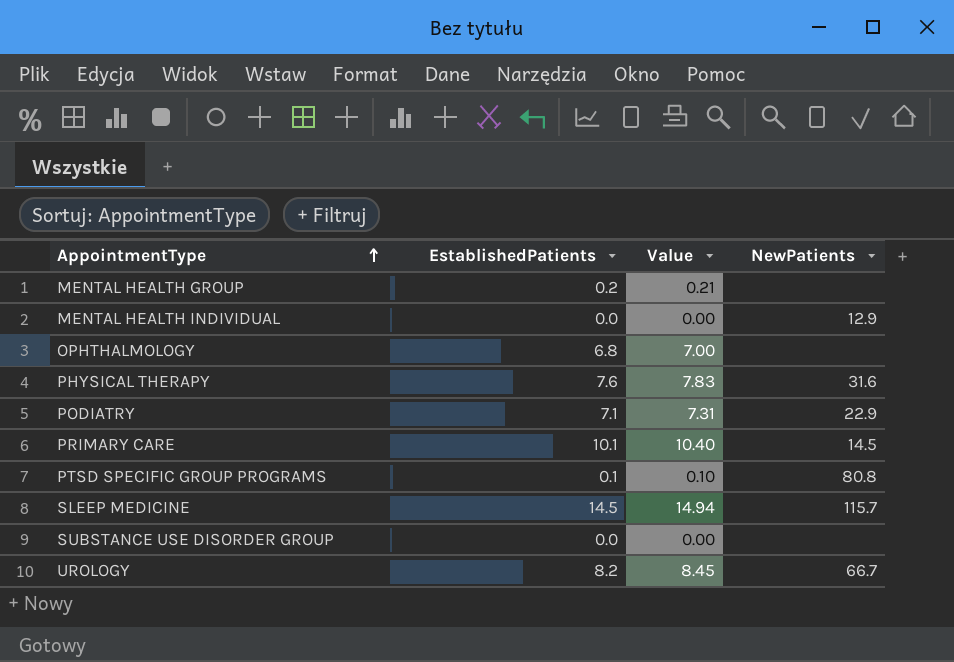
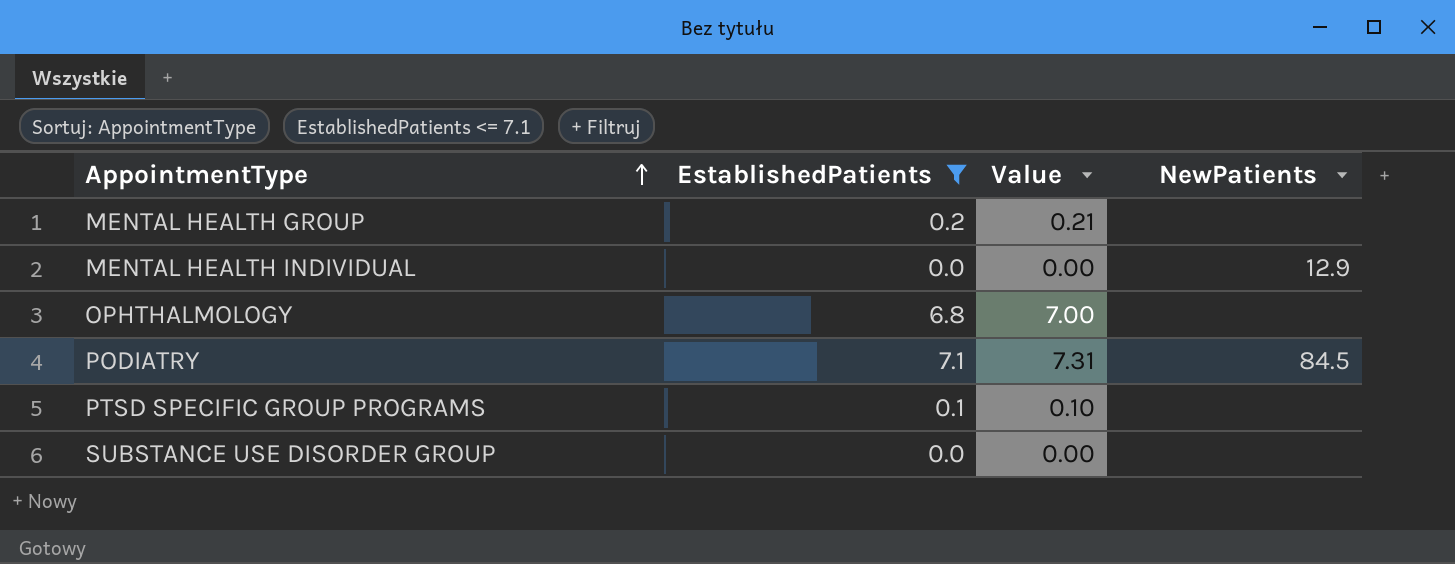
filter: none -> EstablishedPatients <= 7.1
PODIATRY | NewPatients: 22.9 -> 84.5
PTSD SPECIFIC GROUP PROGRAMS | NewPatients: 80.8 -> none

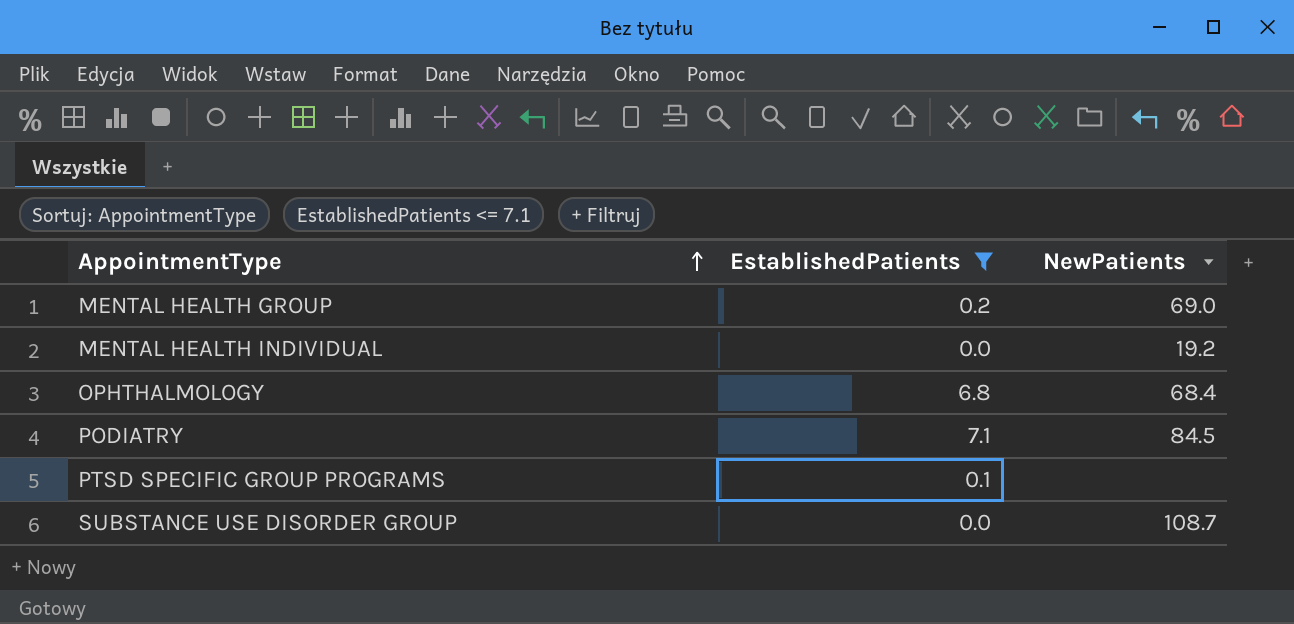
column Value | formula: [EstablishedPatients] * 1.03 -> none
MENTAL HEALTH GROUP | NewPatients: none -> 69.0
MENTAL HEALTH INDIVIDUAL | NewPatients: 12.9 -> 19.2
OPHTHALMOLOGY | NewPatients: none -> 68.4
SUBSTANCE USE DISORDER GROUP | NewPatients: none -> 108.7

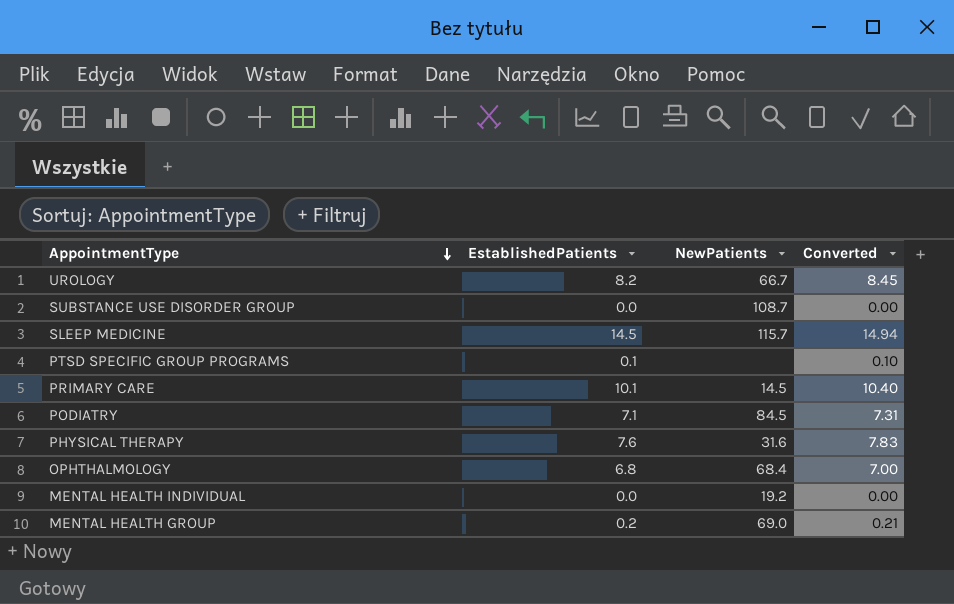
filter: EstablishedPatients <= 7.1 -> none
row order: AppointmentType ascending -> AppointmentType descending
column Converted | formula: none -> [EstablishedPatients] * 1.03

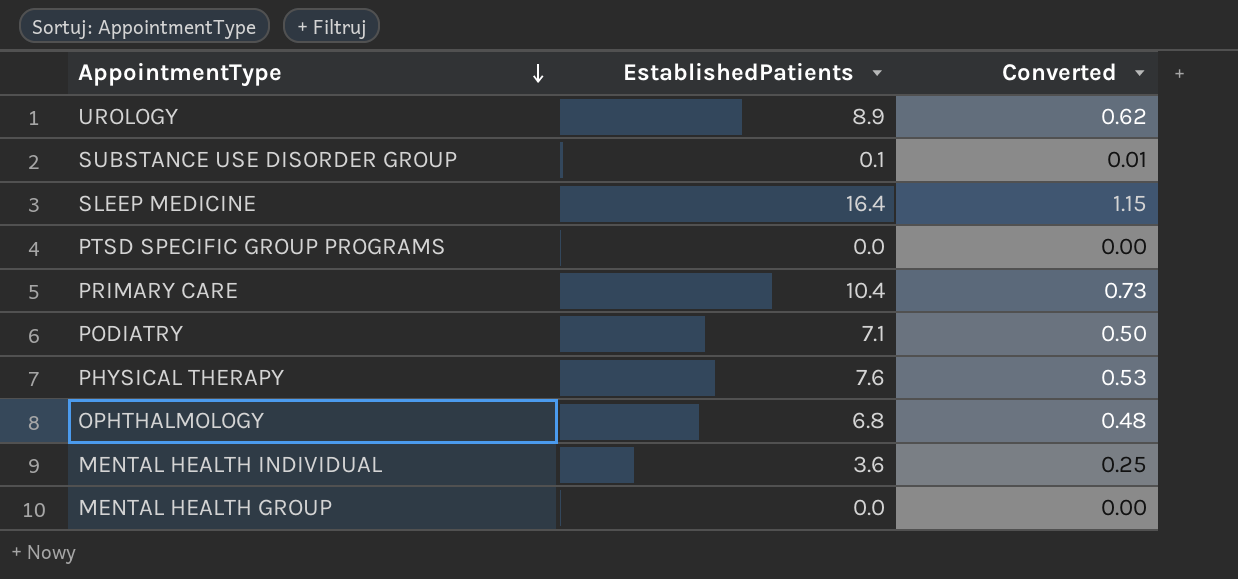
column NewPatients | position: 3 -> none
column Converted | formula: [EstablishedPatients] * 1.03 -> [EstablishedPatients] * 0.07
UROLOGY | EstablishedPatients: 8.2 -> 8.9
SUBSTANCE USE DISORDER GROUP | EstablishedPatients: 0.0 -> 0.1
SLEEP MEDICINE | EstablishedPatients: 14.5 -> 16.4
PTSD SPECIFIC GROUP PROGRAMS | EstablishedPatients: 0.1 -> 0.0
PRIMARY CARE | EstablishedPatients: 10.1 -> 10.4
MENTAL HEALTH INDIVIDUAL | EstablishedPatients: 0.0 -> 3.6
MENTAL HEALTH GROUP | EstablishedPatients: 0.2 -> 0.0

